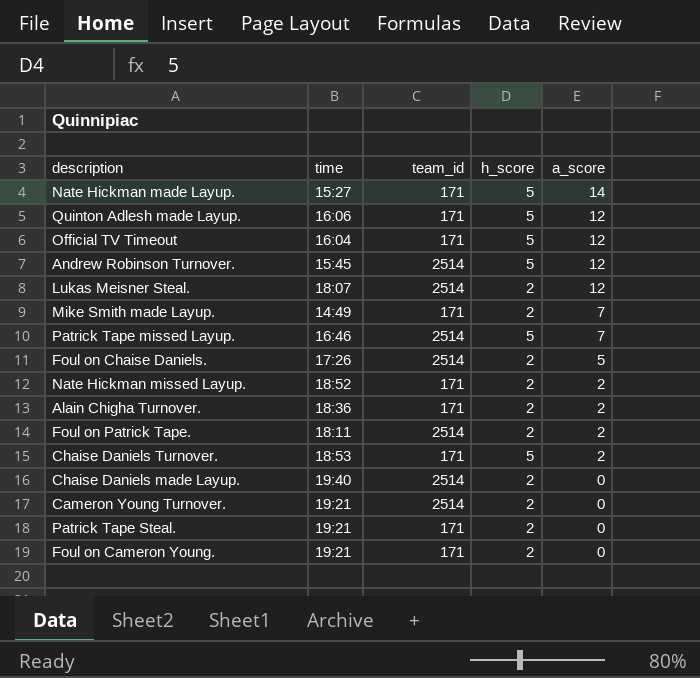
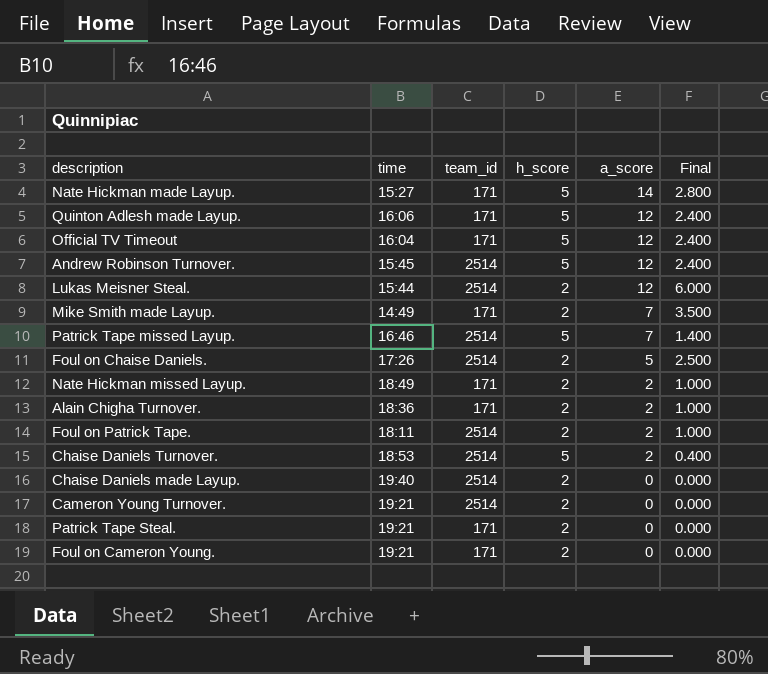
column Final | formula: none -> [a_score] / [h_score]
Lukas Meisner Steal. | time: 18:07 -> 15:44
Nate Hickman missed Layup. | time: 18:52 -> 18:49
Chaise Daniels Turnover. | team_id: 171 -> 2514

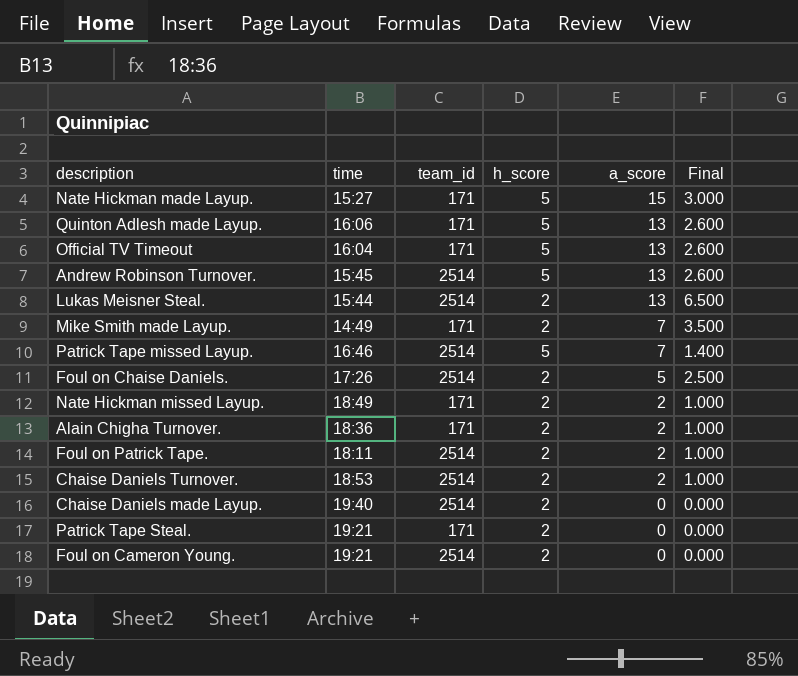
row Cameron Young Turnover.: 19:21 | 2514 | 2 | 0 | 0.000 -> none
Nate Hickman made Layup. | a_score: 14 -> 15
Nate Hickman made Layup. | Final: 2.800 -> 3.000
Quinton Adlesh made Layup. | a_score: 12 -> 13
Quinton Adlesh made Layup. | Final: 2.400 -> 2.600
Official TV Timeout | a_score: 12 -> 13
Official TV Timeout | Final: 2.400 -> 2.600
Andrew Robinson Turnover. | a_score: 12 -> 13
Andrew Robinson Turnover. | Final: 2.400 -> 2.600
Lukas Meisner Steal. | a_score: 12 -> 13
Lukas Meisner Steal. | Final: 6.000 -> 6.500
Chaise Daniels Turnover. | h_score: 5 -> 2
Chaise Daniels Turnover. | Final: 0.400 -> 1.000
Foul on Cameron Young. | team_id: 171 -> 2514

